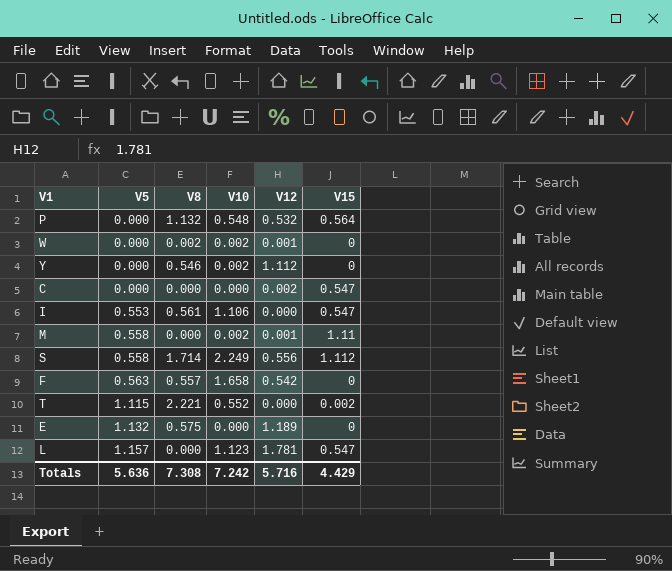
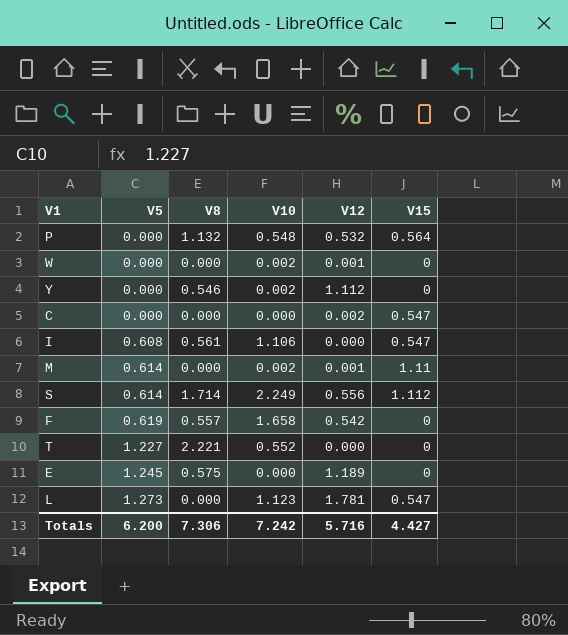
W | V8: 0.002 -> 0.000
I | V5: 0.553 -> 0.608
M | V5: 0.558 -> 0.614
S | V5: 0.558 -> 0.614
F | V5: 0.563 -> 0.619
T | V5: 1.115 -> 1.227
T | V15: 0.002 -> 0
E | V5: 1.132 -> 1.245
L | V5: 1.157 -> 1.273
Totals | V5: 5.636 -> 6.200
Totals | V8: 7.308 -> 7.306
Totals | V15: 4.429 -> 4.427

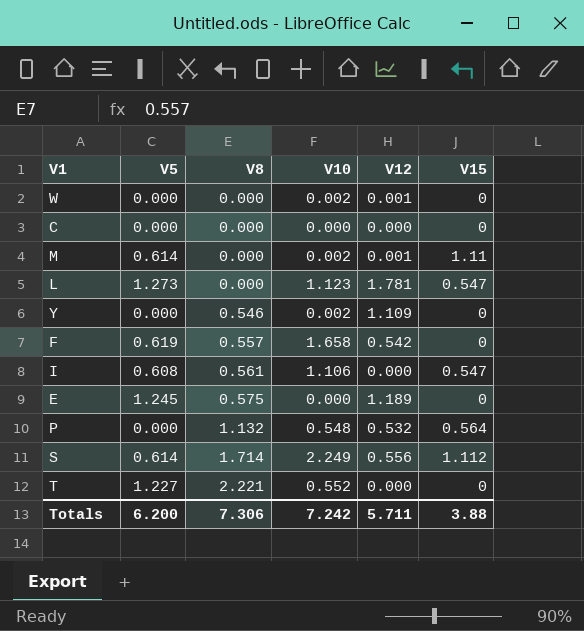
row order: V5 ascending -> V8 ascending
C | V12: 0.002 -> 0.000
C | V15: 0.547 -> 0
Y | V12: 1.112 -> 1.109
Totals | V12: 5.716 -> 5.711
Totals | V15: 4.427 -> 3.88

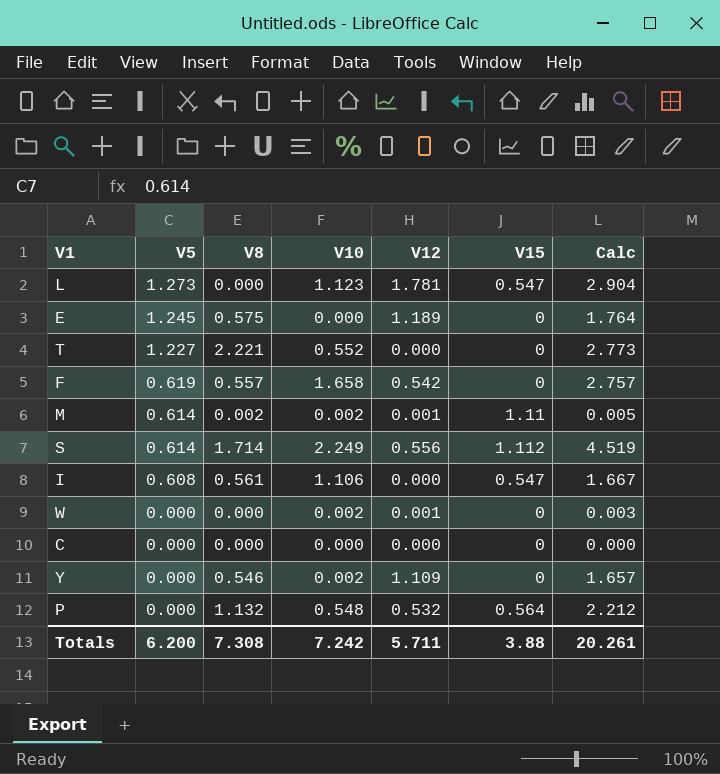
row order: V8 ascending -> V5 descending
column Calc | formula: none -> [V8] + [V10] + [V12]
M | V8: 0.000 -> 0.002
Totals | V8: 7.306 -> 7.308

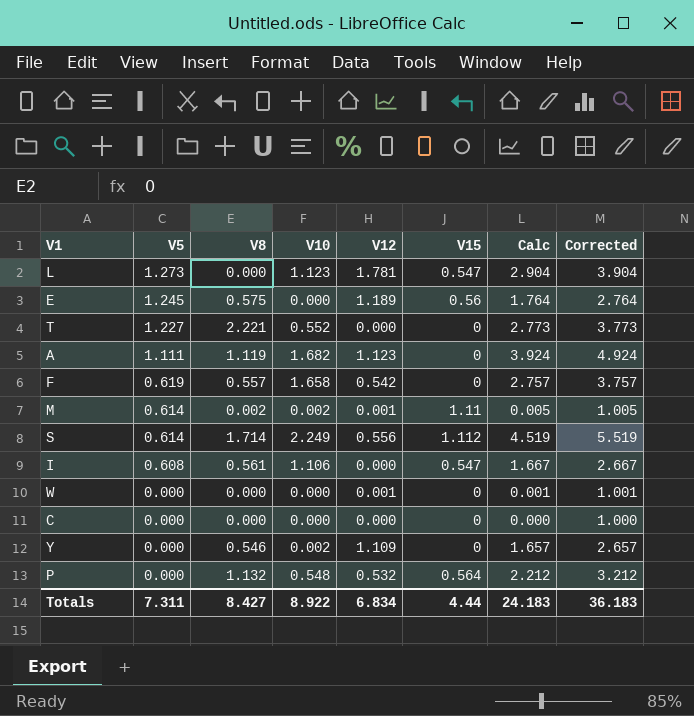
column Corrected | formula: none -> [Calc] + 1
E | V15: 0 -> 0.56
row A: none -> 1.111 | 1.119 | 1.682 | 1.123 | 0 | 3.924 | 4.924
W | V10: 0.002 -> 0.000
W | Calc: 0.003 -> 0.001
Totals | V5: 6.200 -> 7.311
Totals | V8: 7.308 -> 8.427
Totals | V10: 7.242 -> 8.922
Totals | V12: 5.711 -> 6.834
Totals | V15: 3.88 -> 4.44
Totals | Calc: 20.261 -> 24.183

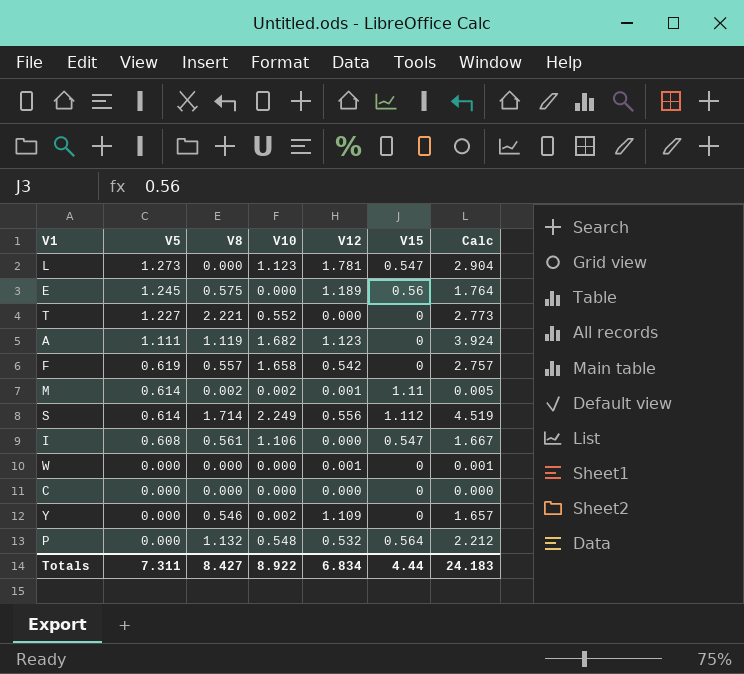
column Corrected | formula: [Calc] + 1 -> none

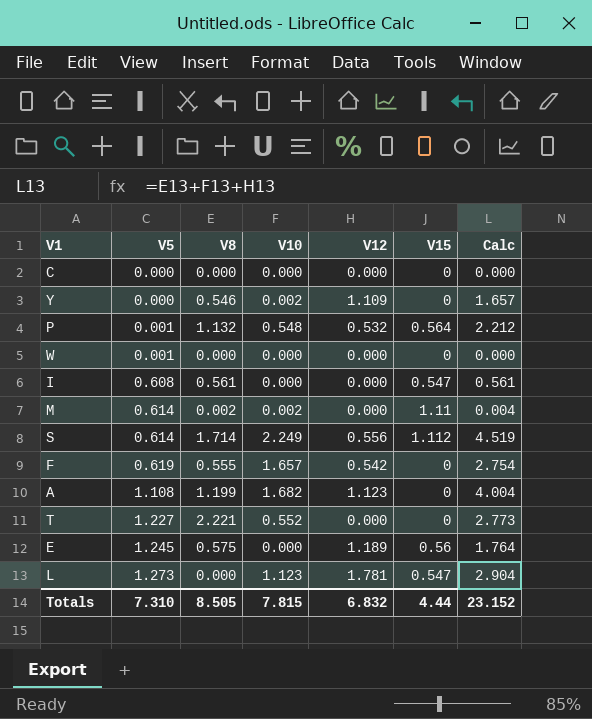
row order: V5 descending -> V5 ascending
P | V5: 0.000 -> 0.001
W | V5: 0.000 -> 0.001
W | V12: 0.001 -> 0.000
W | Calc: 0.001 -> 0.000
I | V10: 1.106 -> 0.000
I | Calc: 1.667 -> 0.561
M | V12: 0.001 -> 0.000
M | Calc: 0.005 -> 0.004
F | V8: 0.557 -> 0.555
F | V10: 1.658 -> 1.657
F | Calc: 2.757 -> 2.754
A | V5: 1.111 -> 1.108
A | V8: 1.119 -> 1.199
A | Calc: 3.924 -> 4.004
Totals | V5: 7.311 -> 7.310
Totals | V8: 8.427 -> 8.505
Totals | V10: 8.922 -> 7.815
Totals | V12: 6.834 -> 6.832
Totals | Calc: 24.183 -> 23.152

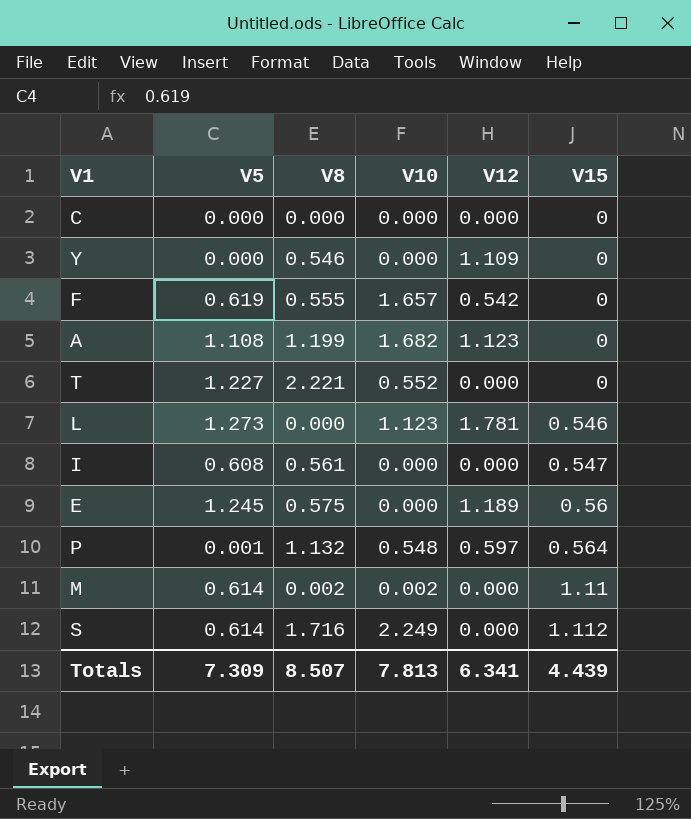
row order: V5 ascending -> V15 ascending
column Calc | formula: [V8] + [V10] + [V12] -> none
row W: 0.001 | 0.000 | 0.000 | 0.000 | 0 | 0.000 -> none
Y | V10: 0.002 -> 0.000
L | V15: 0.547 -> 0.546
P | V12: 0.532 -> 0.597
S | V8: 1.714 -> 1.716
S | V12: 0.556 -> 0.000
Totals | V5: 7.310 -> 7.309
Totals | V8: 8.505 -> 8.507
Totals | V10: 7.815 -> 7.813
Totals | V12: 6.832 -> 6.341
Totals | V15: 4.44 -> 4.439

